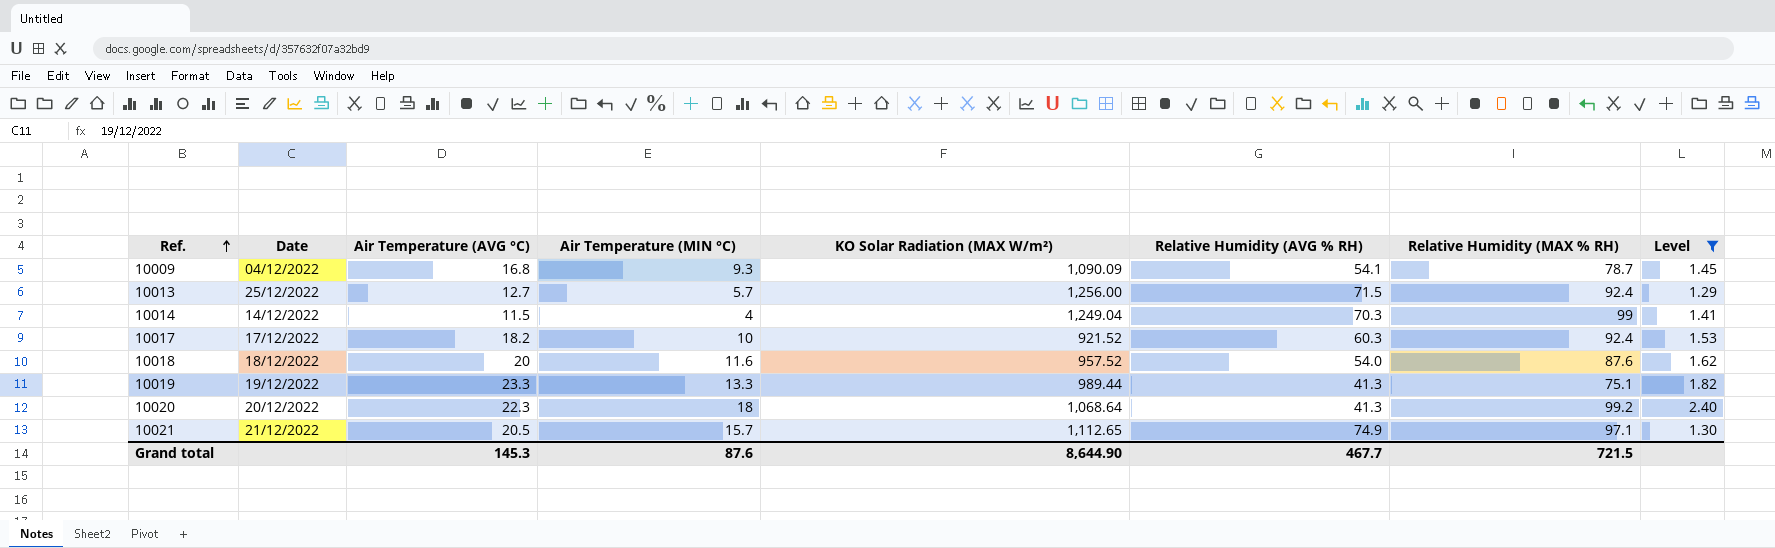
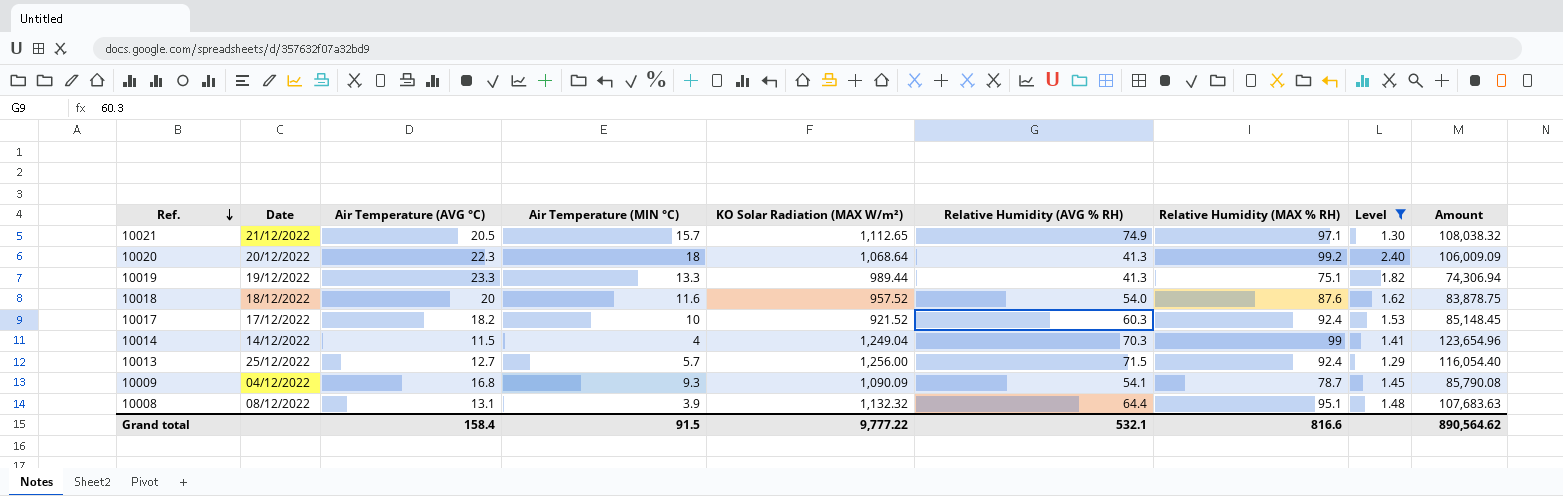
row order: Ref. ascending -> Ref. descending
column Amount | formula: none -> [KO Solar Radiation (MAX W/m²)] * [Relative Humidity (MAX % RH)]
row 10008: none -> 08/12/2022 | 13.1 | 3.9 | 1,132.32 | 64.4 | 95.1 | 1.48 | 107,683.63
Grand total | Air Temperature (AVG °C): 145.3 -> 158.4
Grand total | Air Temperature (MIN °C): 87.6 -> 91.5
Grand total | KO Solar Radiation (MAX W/m²): 8,644.90 -> 9,777.22
Grand total | Relative Humidity (AVG % RH): 467.7 -> 532.1
Grand total | Relative Humidity (MAX % RH): 721.5 -> 816.6

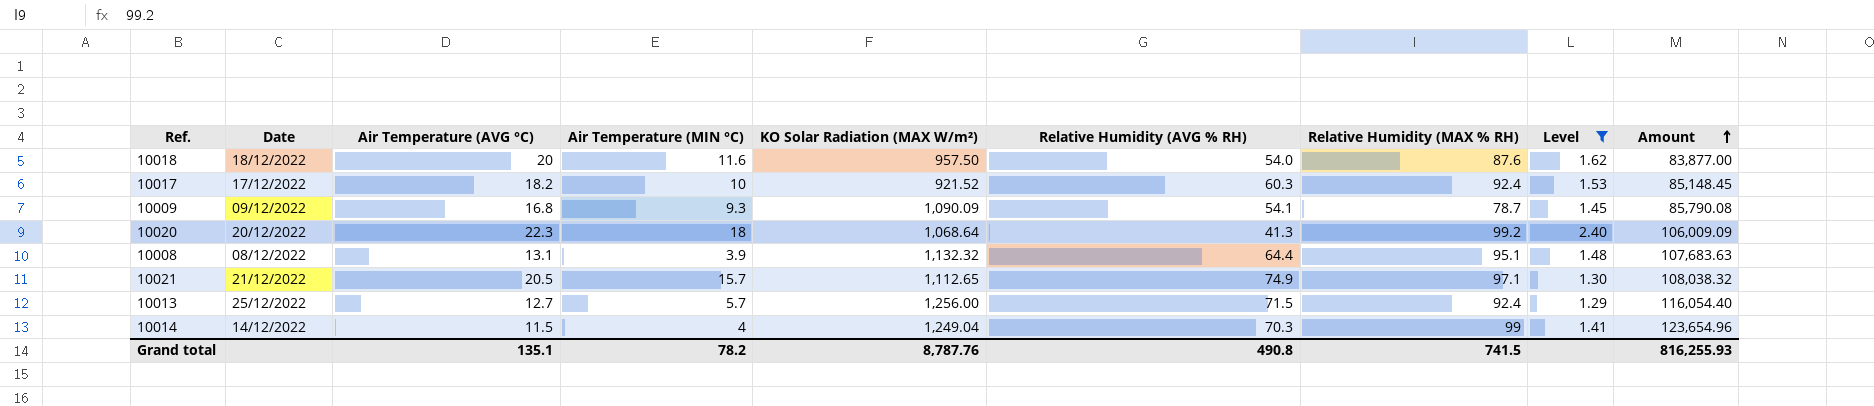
row order: Ref. descending -> Amount ascending
row 10019: 19/12/2022 | 23.3 | 13.3 | 989.44 | 41.3 | 75.1 | 1.82 | 74,306.94 -> none
10018 | KO Solar Radiation (MAX W/m²): 957.52 -> 957.50
10018 | Amount: 83,878.75 -> 83,877.00
10009 | Date: 04/12/2022 -> 09/12/2022
Grand total | Air Temperature (AVG °C): 158.4 -> 135.1
Grand total | Air Temperature (MIN °C): 91.5 -> 78.2
Grand total | KO Solar Radiation (MAX W/m²): 9,777.22 -> 8,787.76
Grand total | Relative Humidity (AVG % RH): 532.1 -> 490.8
Grand total | Relative Humidity (MAX % RH): 816.6 -> 741.5
Grand total | Amount: 890,564.62 -> 816,255.93

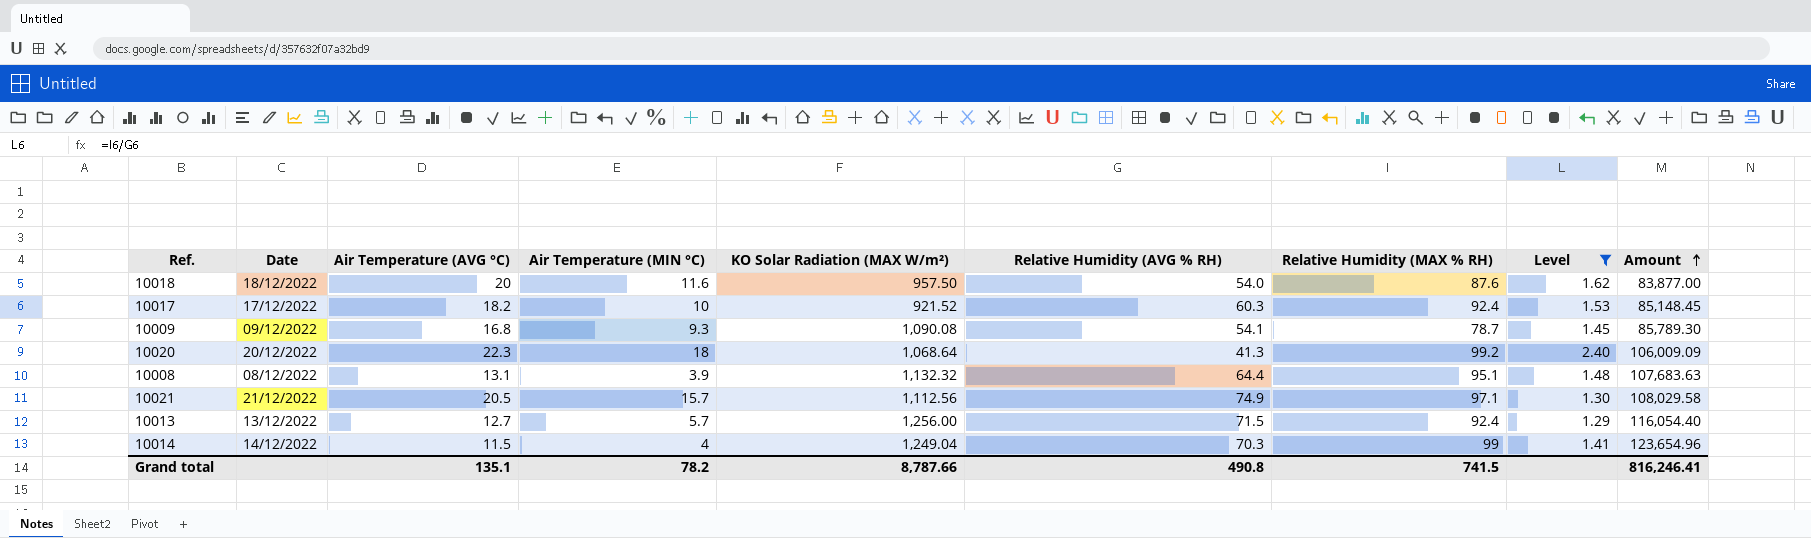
10009 | KO Solar Radiation (MAX W/m²): 1,090.09 -> 1,090.08
10009 | Amount: 85,790.08 -> 85,789.30
10021 | KO Solar Radiation (MAX W/m²): 1,112.65 -> 1,112.56
10021 | Amount: 108,038.32 -> 108,029.58
10013 | Date: 25/12/2022 -> 13/12/2022
Grand total | KO Solar Radiation (MAX W/m²): 8,787.76 -> 8,787.66
Grand total | Amount: 816,255.93 -> 816,246.41

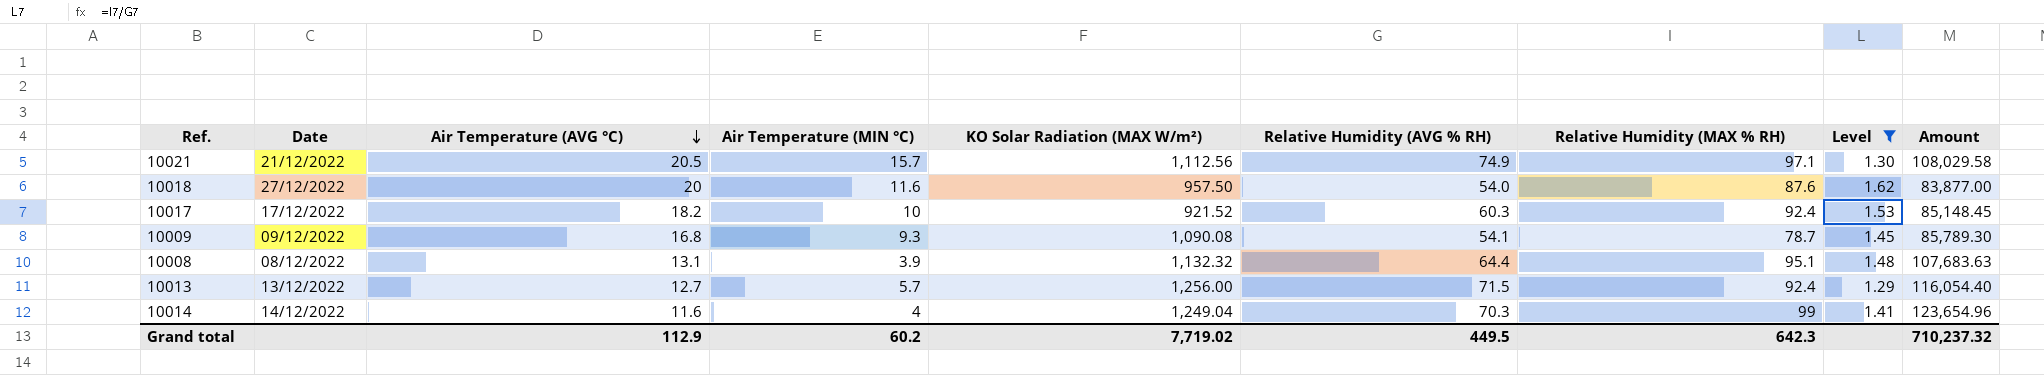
row order: Amount ascending -> Air Temperature (AVG °C) descending
row 10020: 20/12/2022 | 22.3 | 18 | 1,068.64 | 41.3 | 99.2 | 2.40 | 106,009.09 -> none
10018 | Date: 18/12/2022 -> 27/12/2022
10014 | Air Temperature (AVG °C): 11.5 -> 11.6
Grand total | Air Temperature (AVG °C): 135.1 -> 112.9
Grand total | Air Temperature (MIN °C): 78.2 -> 60.2
Grand total | KO Solar Radiation (MAX W/m²): 8,787.66 -> 7,719.02
Grand total | Relative Humidity (AVG % RH): 490.8 -> 449.5
Grand total | Relative Humidity (MAX % RH): 741.5 -> 642.3
Grand total | Amount: 816,246.41 -> 710,237.32

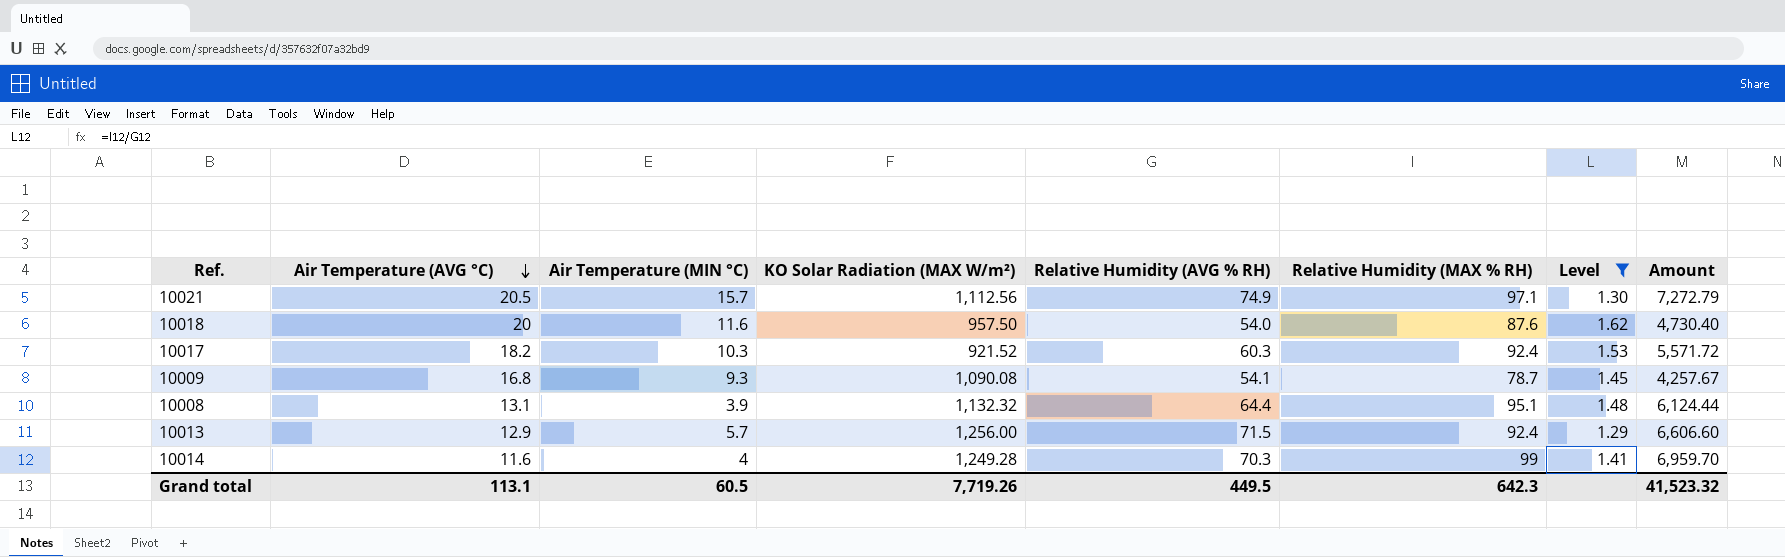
column Date | position: 2 -> none
column Amount | formula: [KO Solar Radiation (MAX W/m²)] * [Relative Humidity (MAX % RH)] -> [Relative Humidity (AVG % RH)] * [Relative Humidity (MAX % RH)]
10017 | Air Temperature (MIN °C): 10 -> 10.3
10013 | Air Temperature (AVG °C): 12.7 -> 12.9
10014 | KO Solar Radiation (MAX W/m²): 1,249.04 -> 1,249.28
Grand total | Air Temperature (AVG °C): 112.9 -> 113.1
Grand total | Air Temperature (MIN °C): 60.2 -> 60.5
Grand total | KO Solar Radiation (MAX W/m²): 7,719.02 -> 7,719.26
Grand total | Amount: 710,237.32 -> 41,523.32

